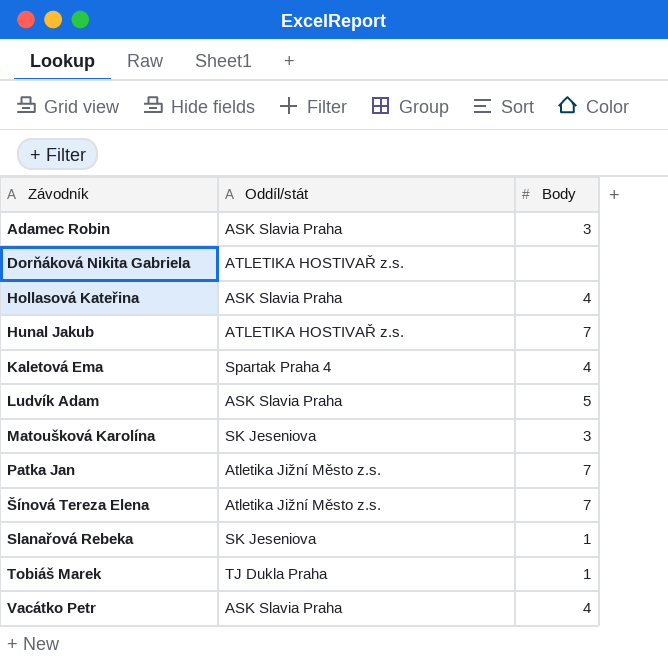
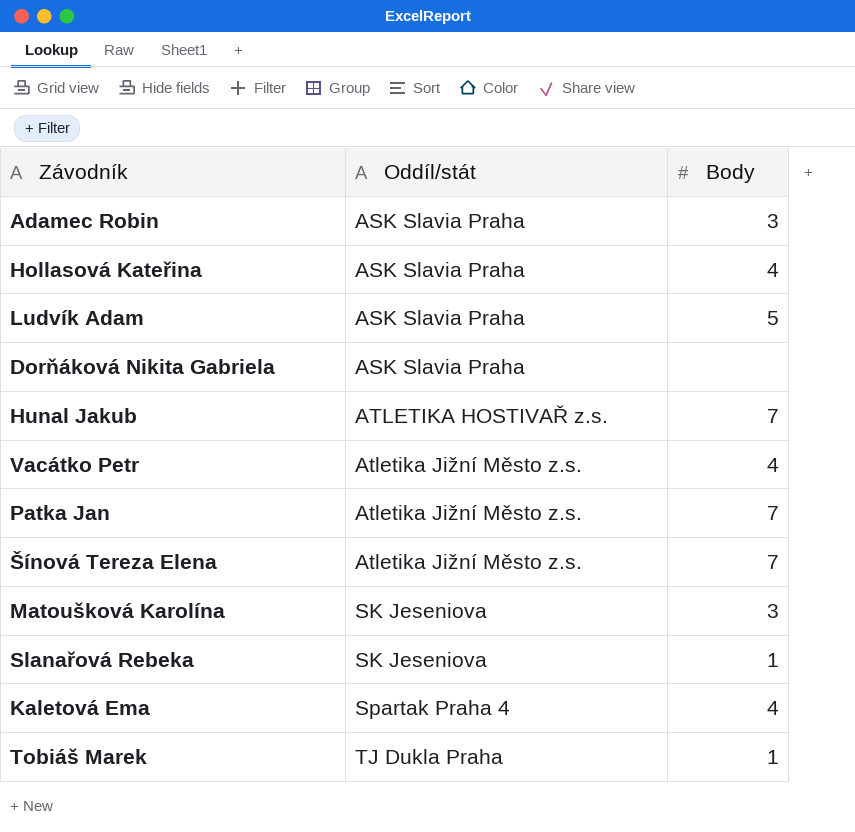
row order: Závodník ascending -> Oddíl/stát ascending
Dorňáková Nikita Gabriela | Oddíl/stát: ATLETIKA HOSTIVAŘ z.s. -> ASK Slavia Praha
Vacátko Petr | Oddíl/stát: ASK Slavia Praha -> Atletika Jižní Město z.s.

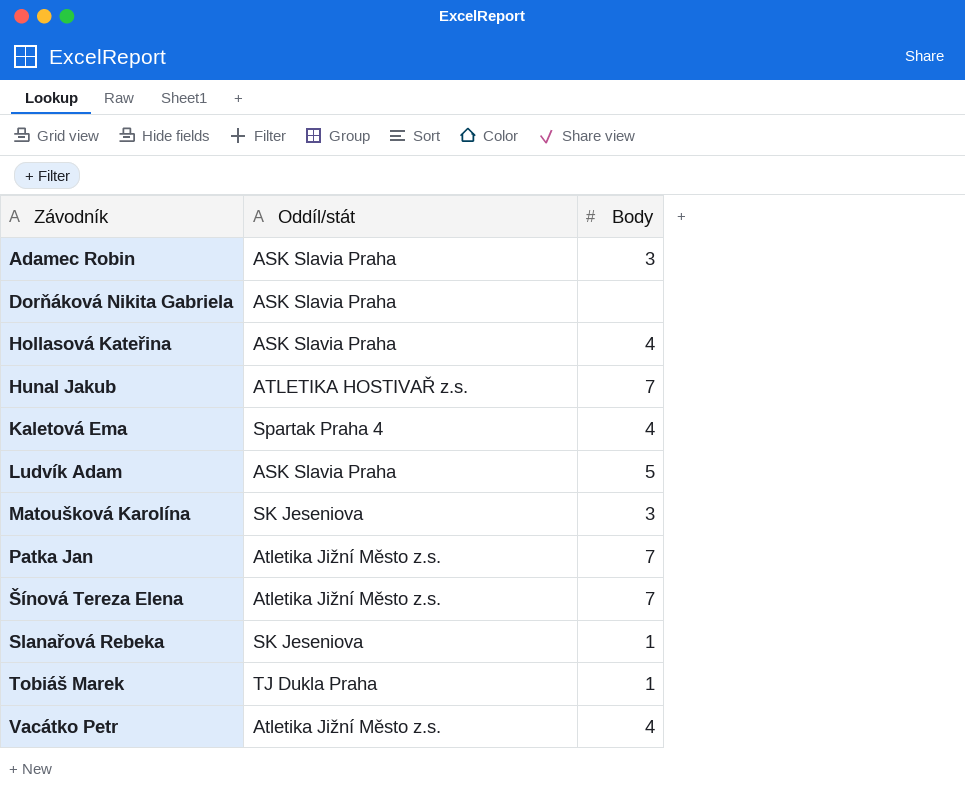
row order: Oddíl/stát ascending -> Závodník ascending

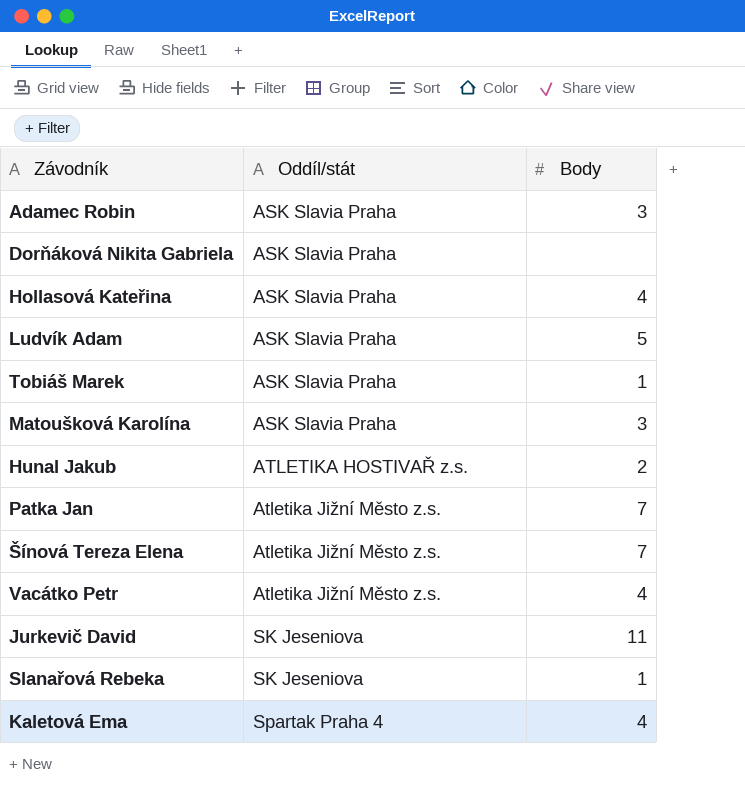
row order: Závodník ascending -> Oddíl/stát ascending
Tobiáš Marek | Oddíl/stát: TJ Dukla Praha -> ASK Slavia Praha
Matoušková Karolína | Oddíl/stát: SK Jeseniova -> ASK Slavia Praha
Hunal Jakub | Body: 7 -> 2
row Jurkevič David: none -> SK Jeseniova | 11

